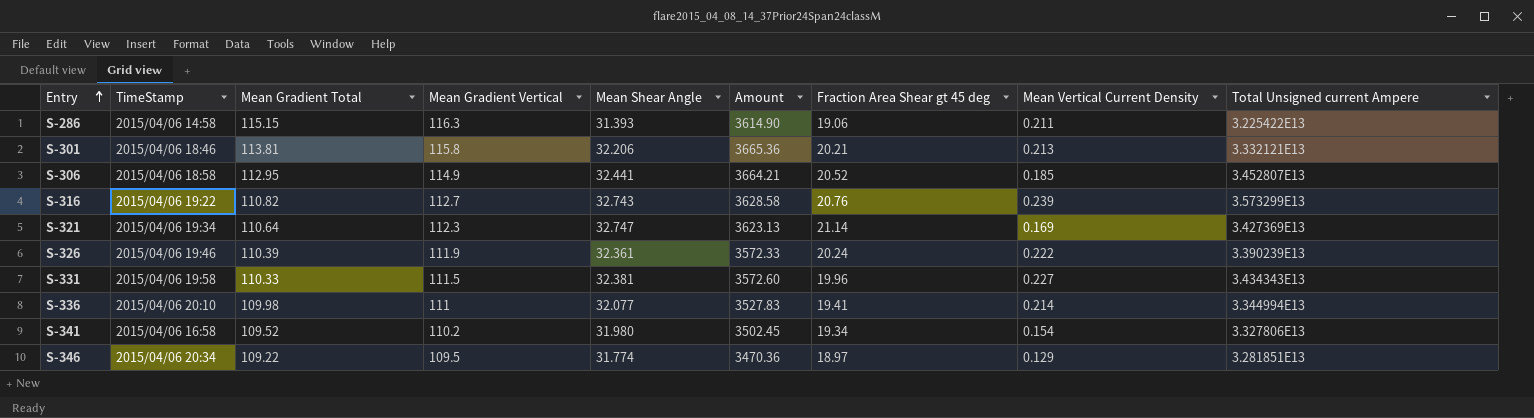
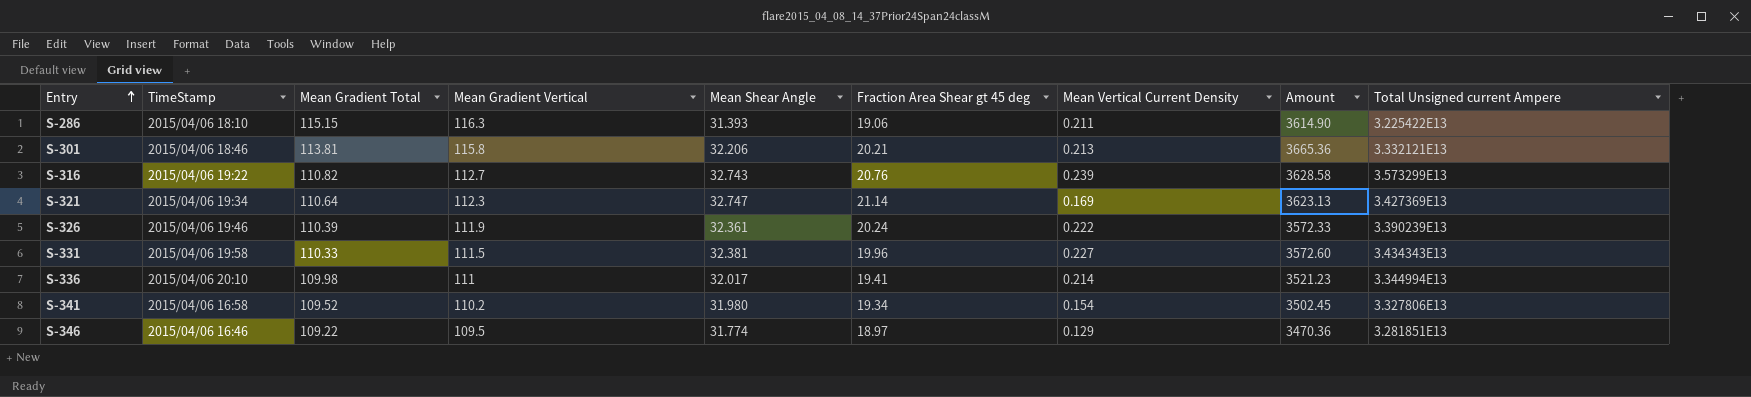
column Amount | position: 6 -> 8
row S-306: 2015/04/06 18:58 | 112.95 | 114.9 | 32.441 | 3664.21 | 20.52 | 0.185 | 3.452807E13 -> none
S-286 | TimeStamp: 2015/04/06 14:58 -> 2015/04/06 18:10
S-336 | Mean Shear Angle: 32.077 -> 32.017
S-336 | Amount: 3527.83 -> 3521.23
S-346 | TimeStamp: 2015/04/06 20:34 -> 2015/04/06 16:46

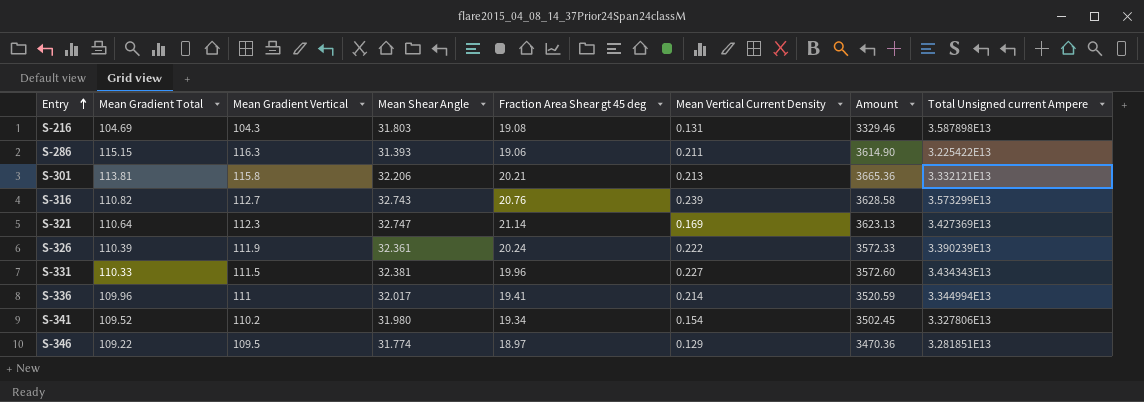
column TimeStamp | position: 2 -> none
row S-216: none -> 104.69 | 104.3 | 31.803 | 19.08 | 0.131 | 3329.46 | 3.587898E13
S-336 | Mean Gradient Total: 109.98 -> 109.96
S-336 | Amount: 3521.23 -> 3520.59

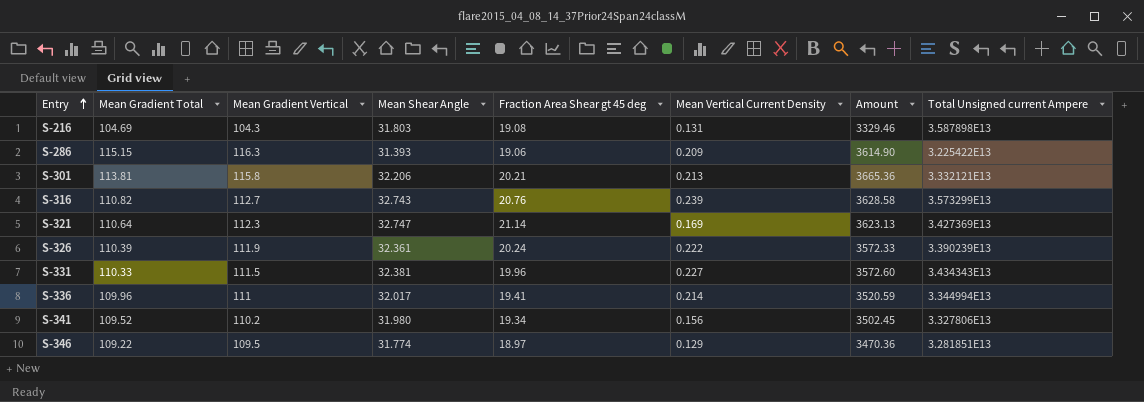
S-286 | Mean Vertical Current Density: 0.211 -> 0.209
S-341 | Mean Vertical Current Density: 0.154 -> 0.156

